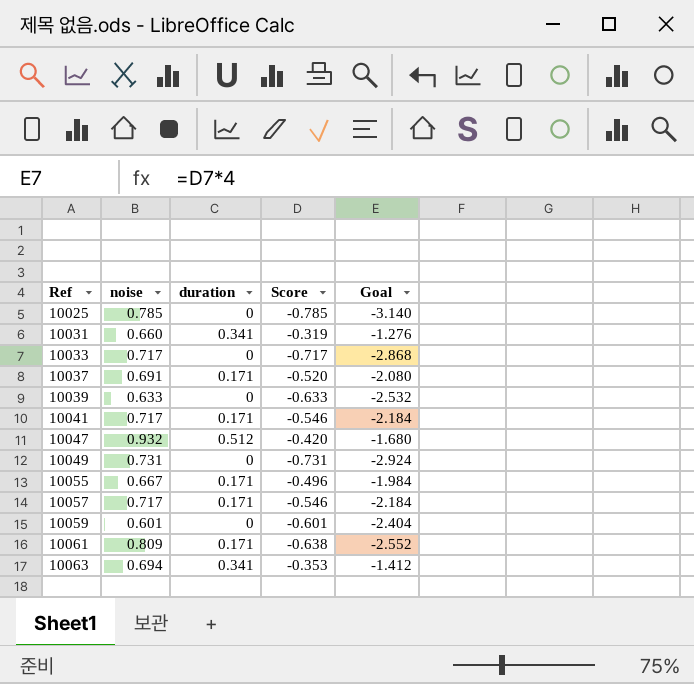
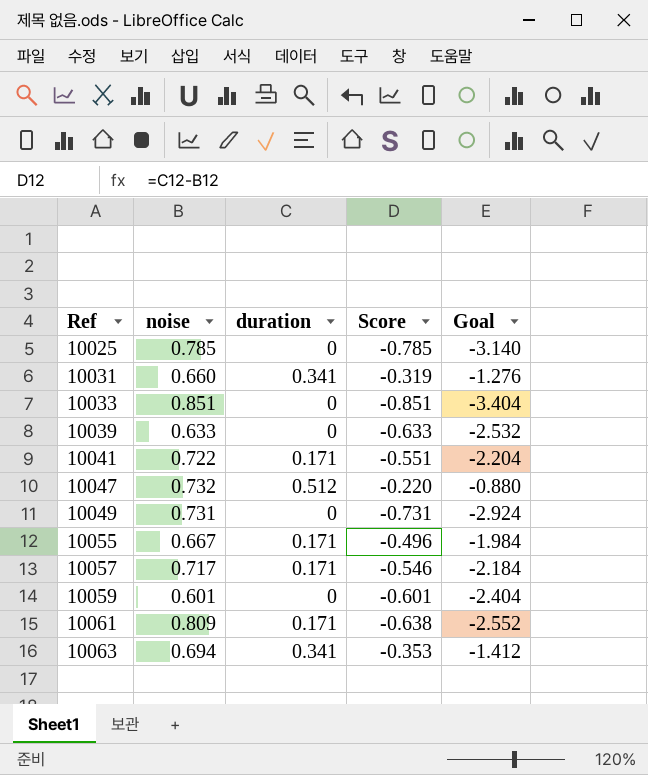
row 10037: 0.691 | 0.171 | -0.520 | -2.080 -> none
10033 | noise: 0.717 -> 0.851
10033 | Score: -0.717 -> -0.851
10033 | Goal: -2.868 -> -3.404
10041 | noise: 0.717 -> 0.722
10041 | Score: -0.546 -> -0.551
10041 | Goal: -2.184 -> -2.204
10047 | noise: 0.932 -> 0.732
10047 | Score: -0.420 -> -0.220
10047 | Goal: -1.680 -> -0.880

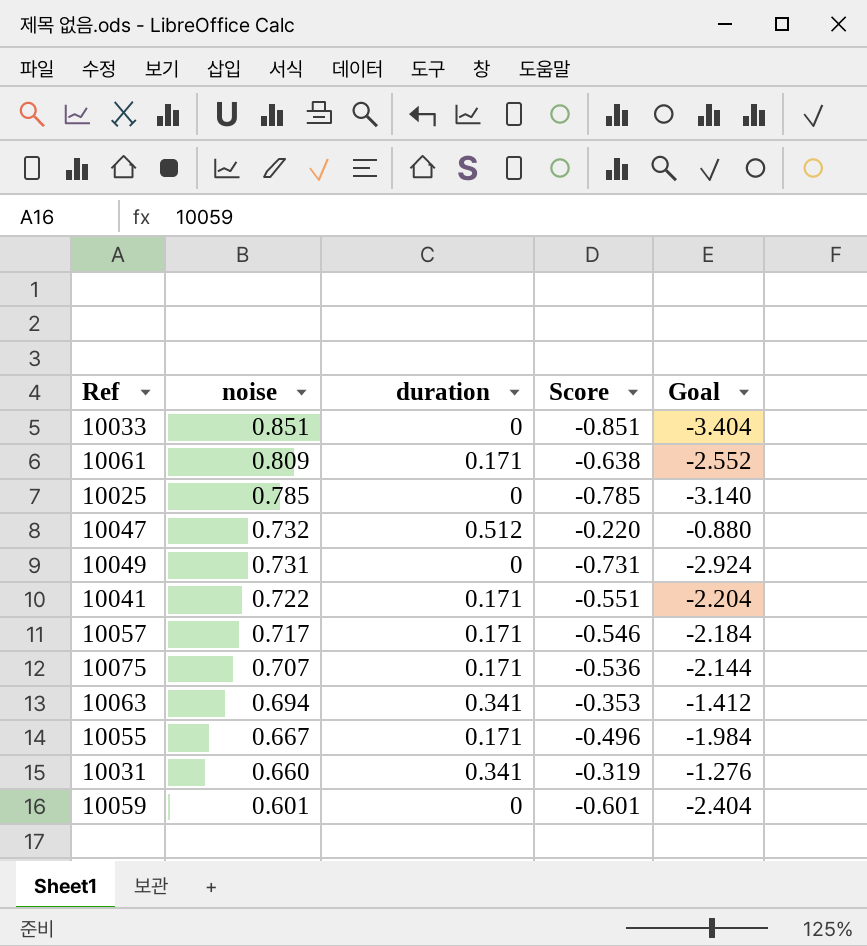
row order: Ref ascending -> noise descending
row 10039: 0.633 | 0 | -0.633 | -2.532 -> none
row 10075: none -> 0.707 | 0.171 | -0.536 | -2.144

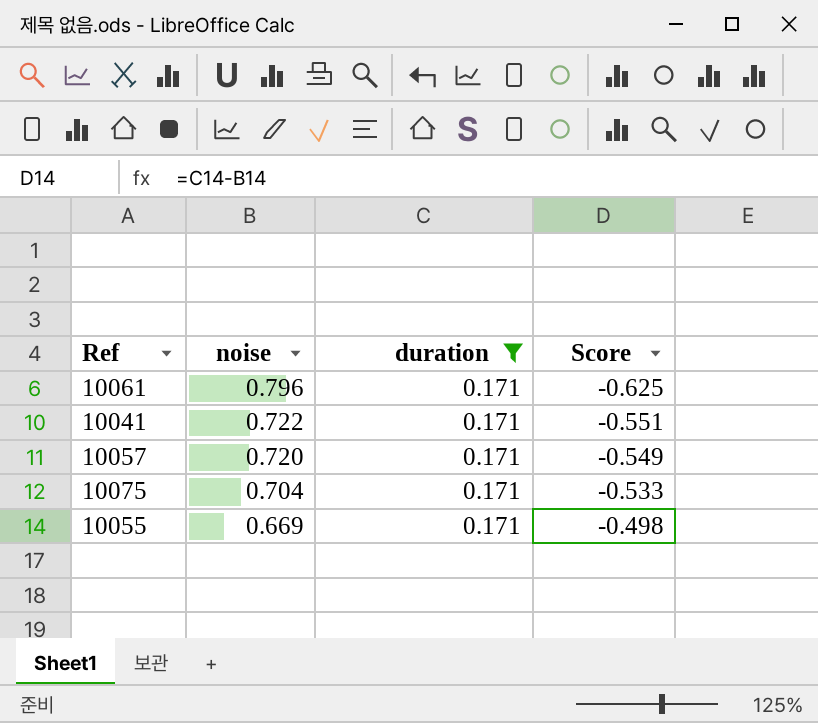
filter: none -> duration = 0.171
column Goal | formula: [Score] * 4 -> none
10061 | noise: 0.809 -> 0.796
10061 | Score: -0.638 -> -0.625
10057 | noise: 0.717 -> 0.720
10057 | Score: -0.546 -> -0.549
10075 | noise: 0.707 -> 0.704
10075 | Score: -0.536 -> -0.533
10055 | noise: 0.667 -> 0.669
10055 | Score: -0.496 -> -0.498

